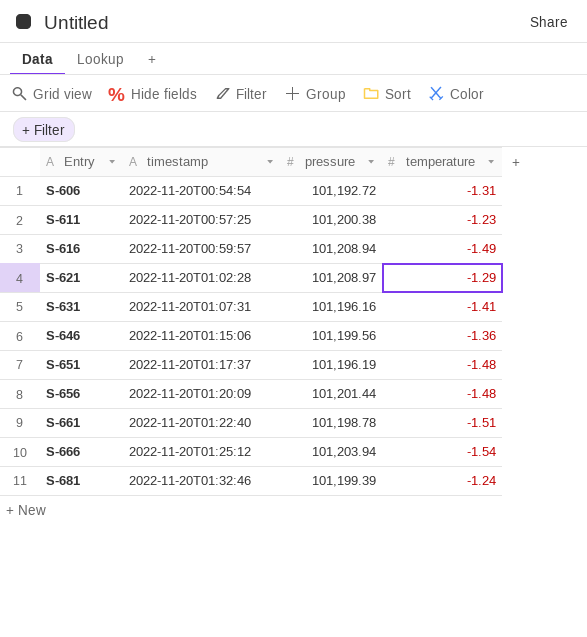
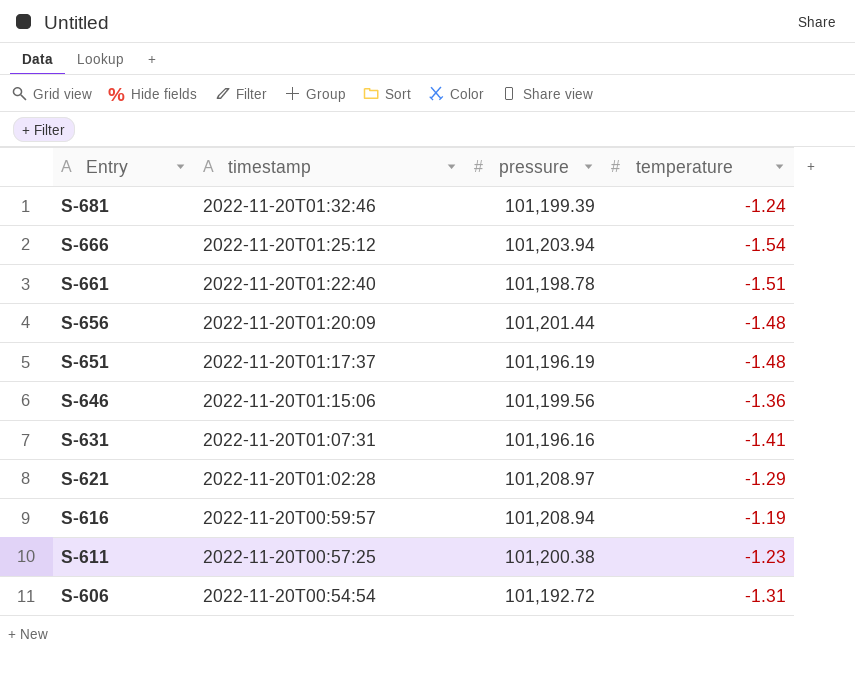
row order: Entry ascending -> Entry descending
S-616 | temperature: -1.49 -> -1.19

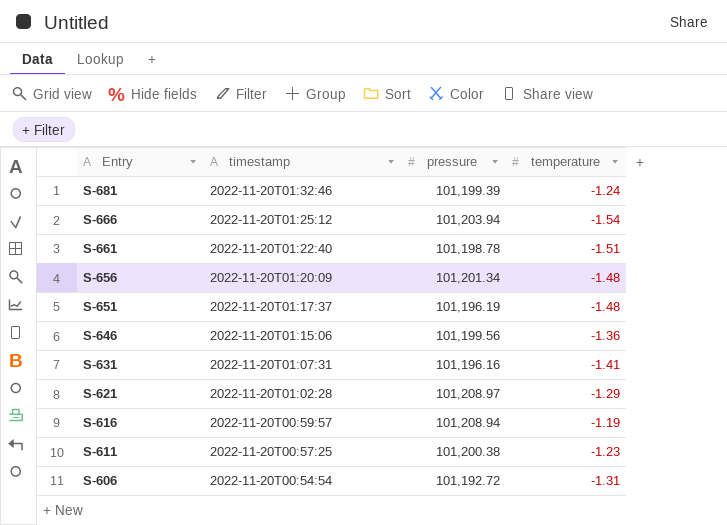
S-656 | pressure: 101,201.44 -> 101,201.34

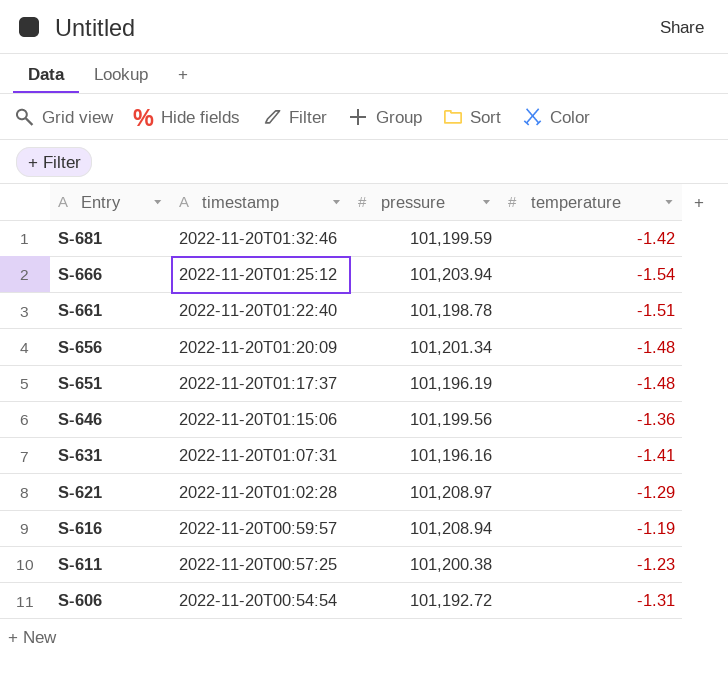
S-681 | pressure: 101,199.39 -> 101,199.59
S-681 | temperature: -1.24 -> -1.42

